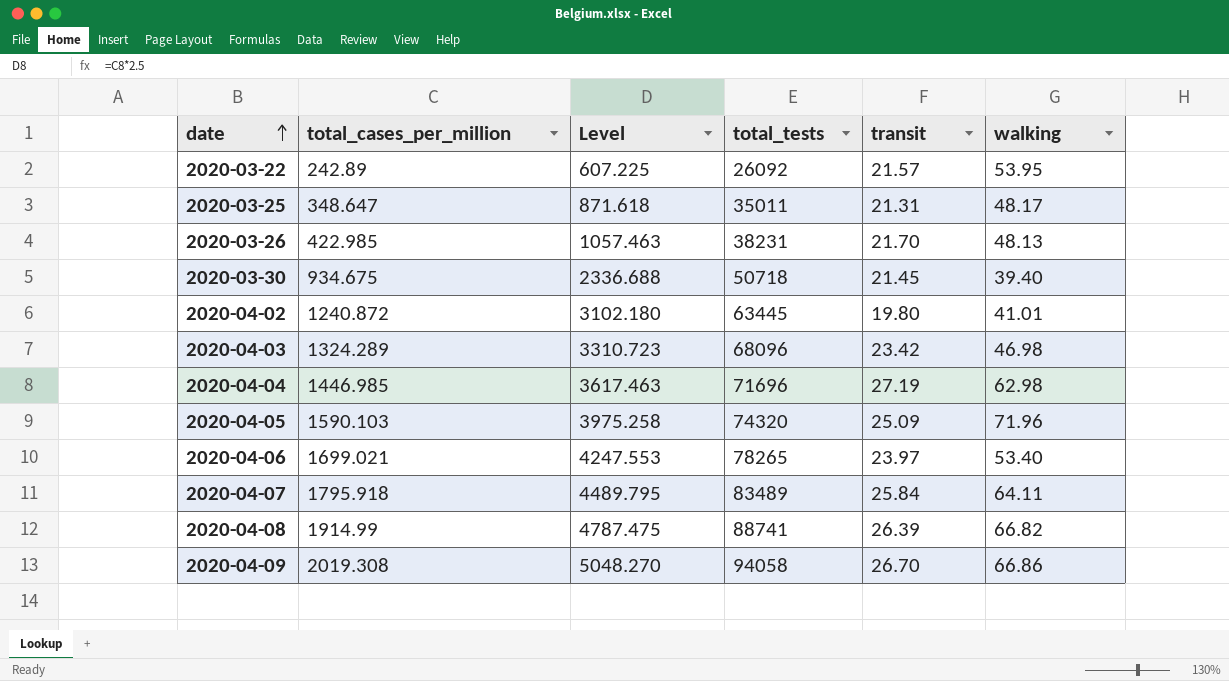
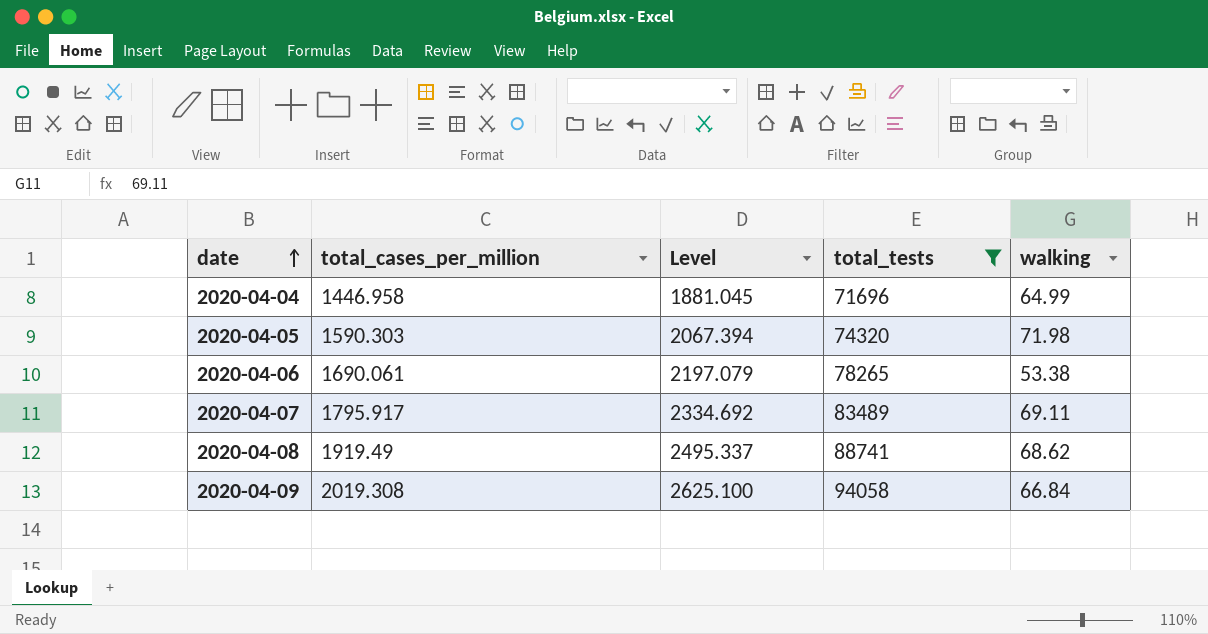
filter: none -> total_tests >= 71696
column transit | position: 5 -> none
column Level | formula: [total_cases_per_million] * 2.5 -> [total_cases_per_million] * 1.3
2020-04-04 | total_cases_per_million: 1446.985 -> 1446.958
2020-04-04 | walking: 62.98 -> 64.99
2020-04-05 | total_cases_per_million: 1590.103 -> 1590.303
2020-04-05 | walking: 71.96 -> 71.98
2020-04-06 | total_cases_per_million: 1699.021 -> 1690.061
2020-04-06 | walking: 53.40 -> 53.38
2020-04-07 | total_cases_per_million: 1795.918 -> 1795.917
2020-04-07 | walking: 64.11 -> 69.11
2020-04-08 | total_cases_per_million: 1914.99 -> 1919.49
2020-04-08 | walking: 66.82 -> 68.62
2020-04-09 | walking: 66.86 -> 66.84

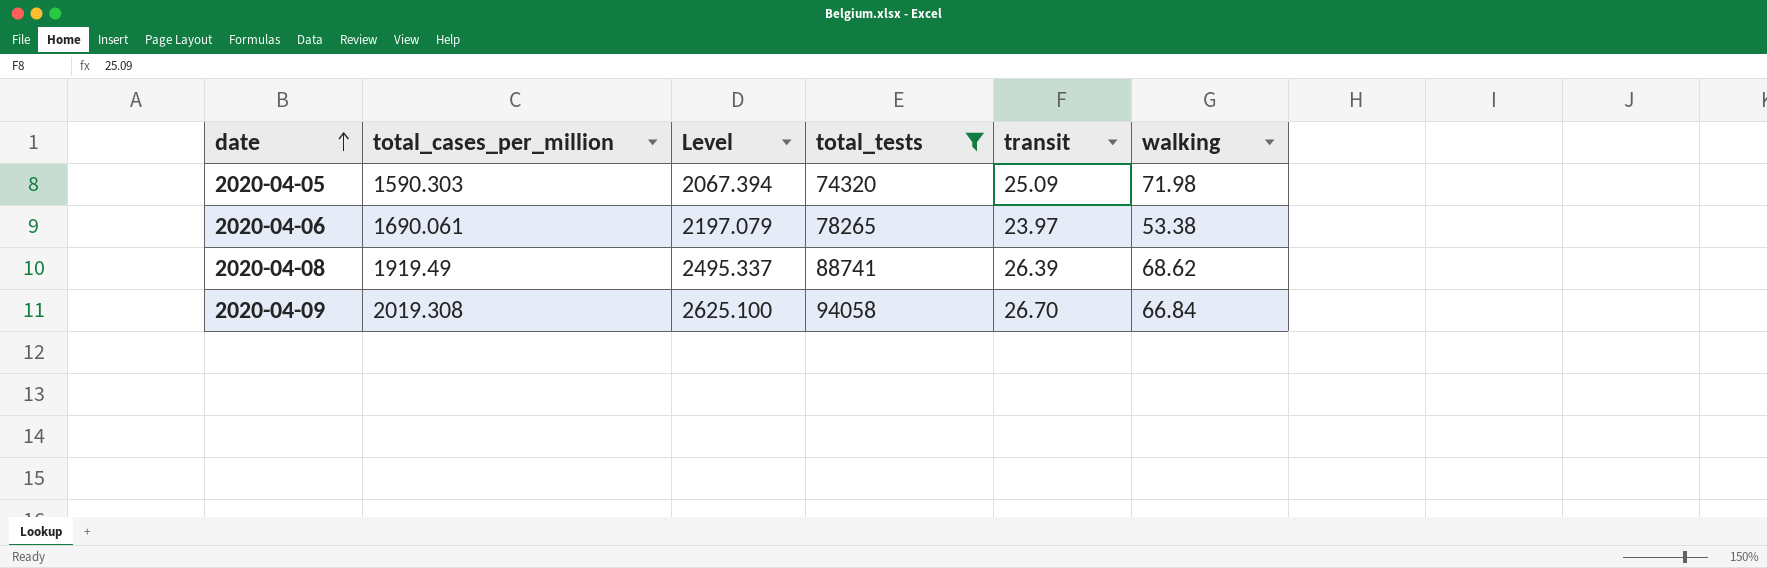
column transit | position: none -> 5
row 2020-04-04: 1446.958 | 1881.045 | 71696 | 64.99 -> none
row 2020-04-07: 1795.917 | 2334.692 | 83489 | 69.11 -> none

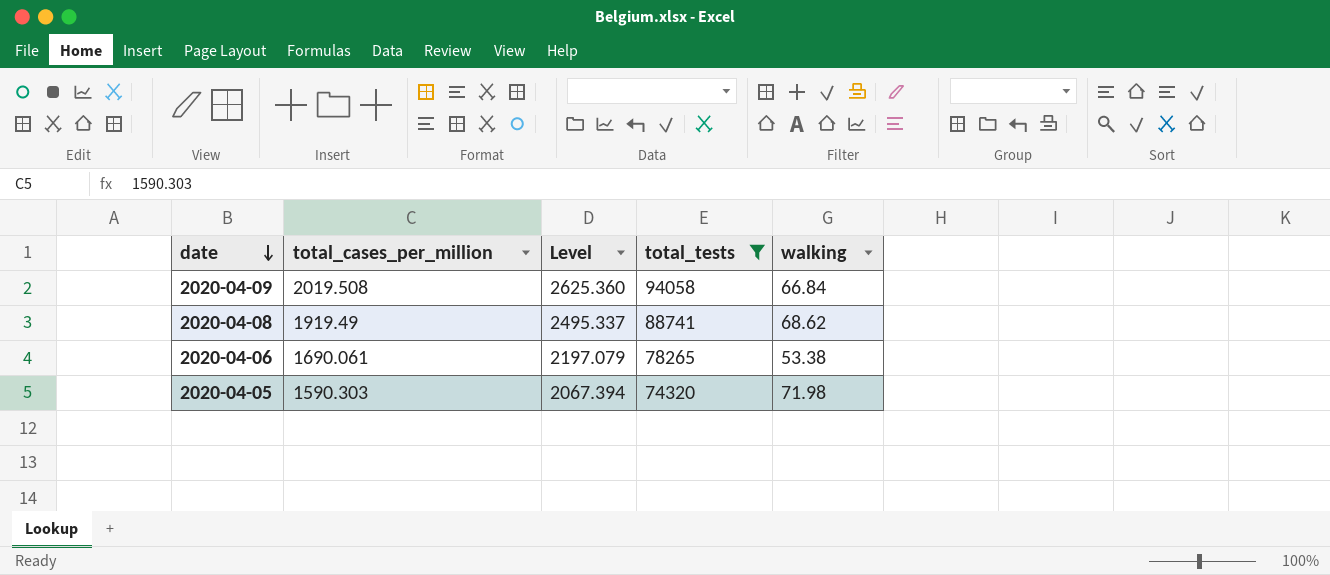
row order: date ascending -> date descending
column transit | position: 5 -> none
2020-04-09 | total_cases_per_million: 2019.308 -> 2019.508
2020-04-09 | Level: 2625.100 -> 2625.360

